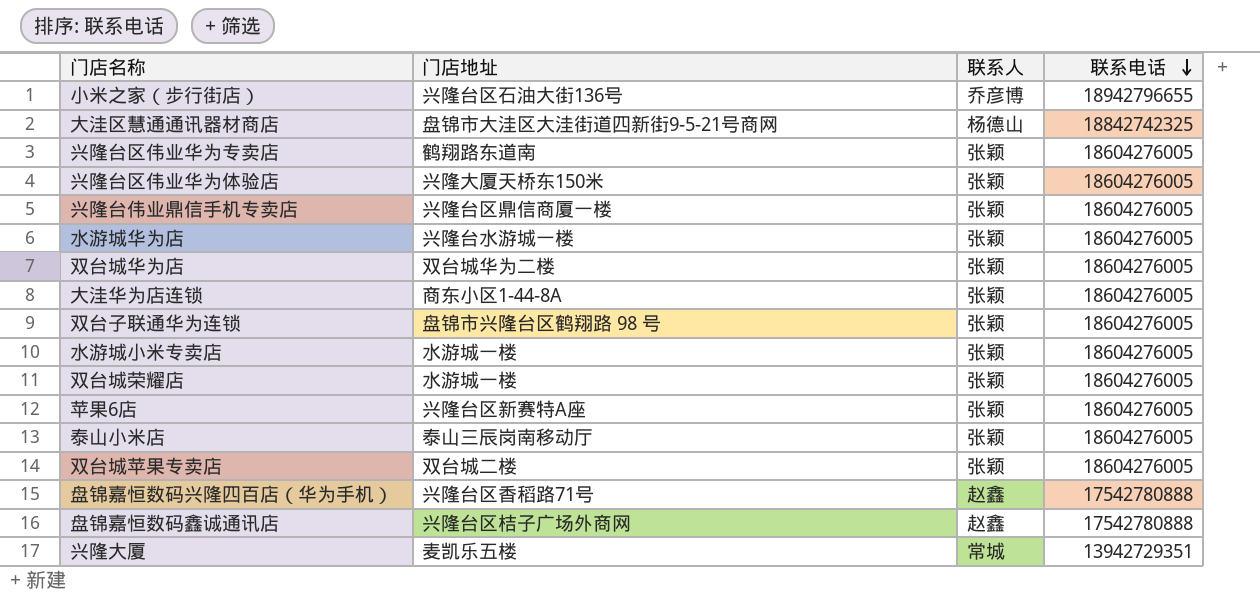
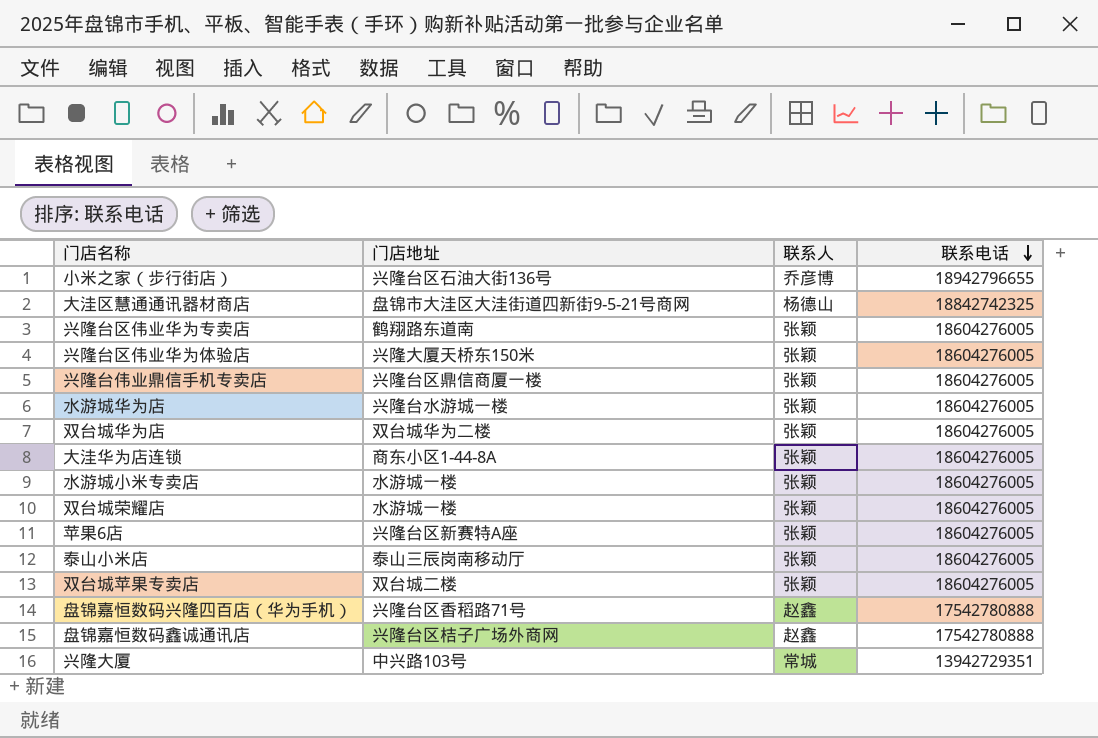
row 双台子联通华为连锁: 盘锦市兴隆台区鹤翔路 98 号 | 张颖 | 18604276005 -> none
兴隆大厦 | 门店地址: 麦凯乐五楼 -> 中兴路103号

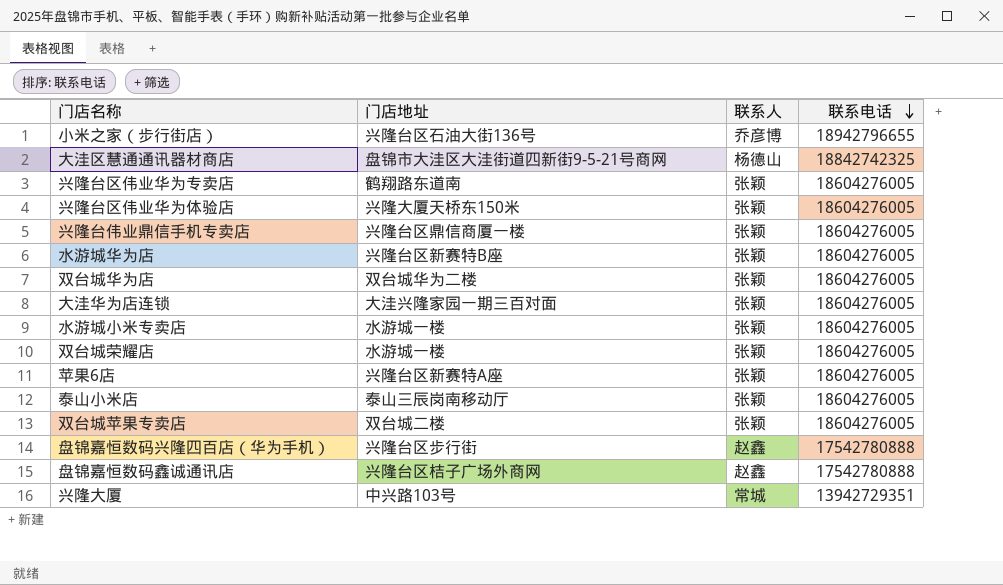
水游城华为店 | 门店地址: 兴隆台水游城一楼 -> 兴隆台区新赛特B座
大洼华为店连锁 | 门店地址: 商东小区1-44-8A -> 大洼兴隆家园一期三百对面
盘锦嘉恒数码兴隆四百店（华为手机） | 门店地址: 兴隆台区香稻路71号 -> 兴隆台区步行街

